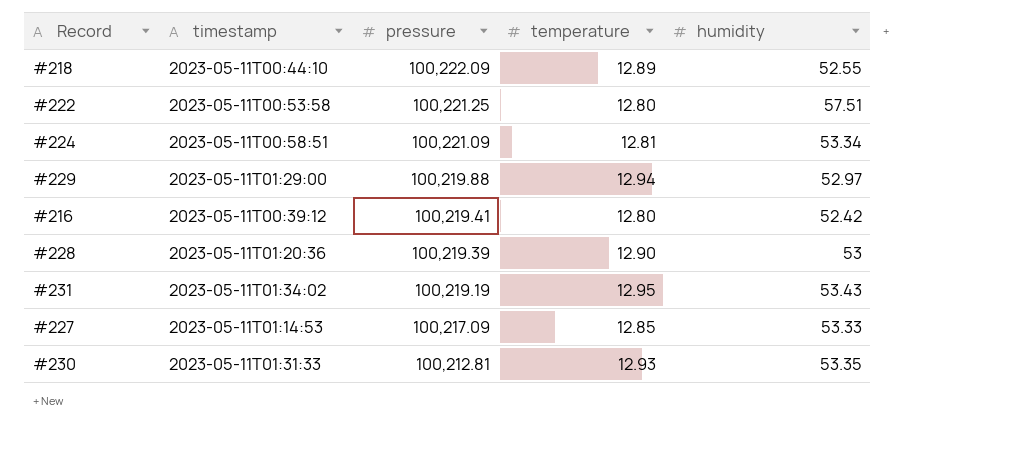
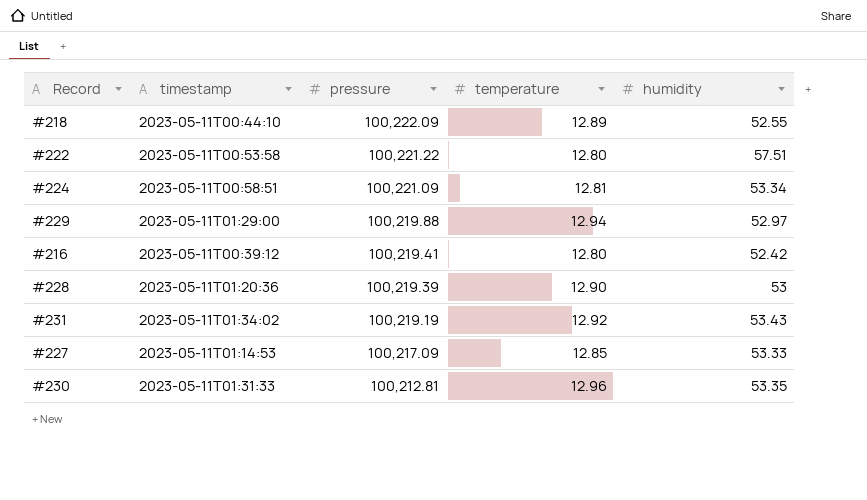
#222 | pressure: 100,221.25 -> 100,221.22
#231 | temperature: 12.95 -> 12.92
#230 | temperature: 12.93 -> 12.96

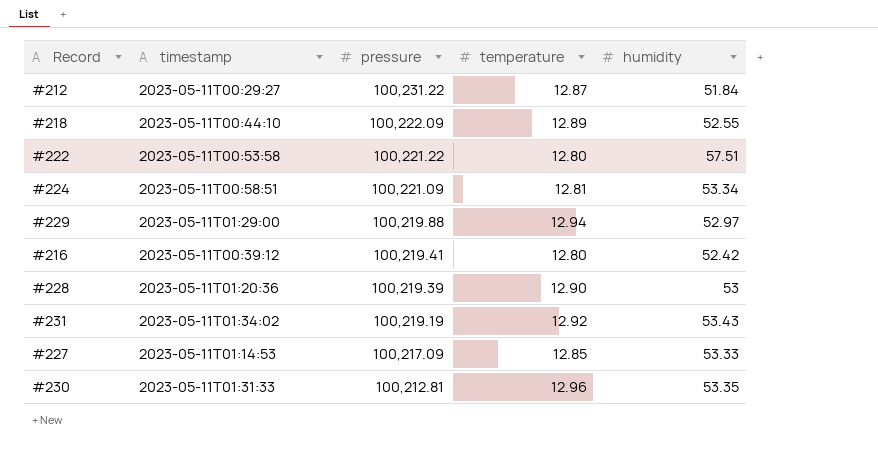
row #212: none -> 2023-05-11T00:29:27 | 100,231.22 | 12.87 | 51.84

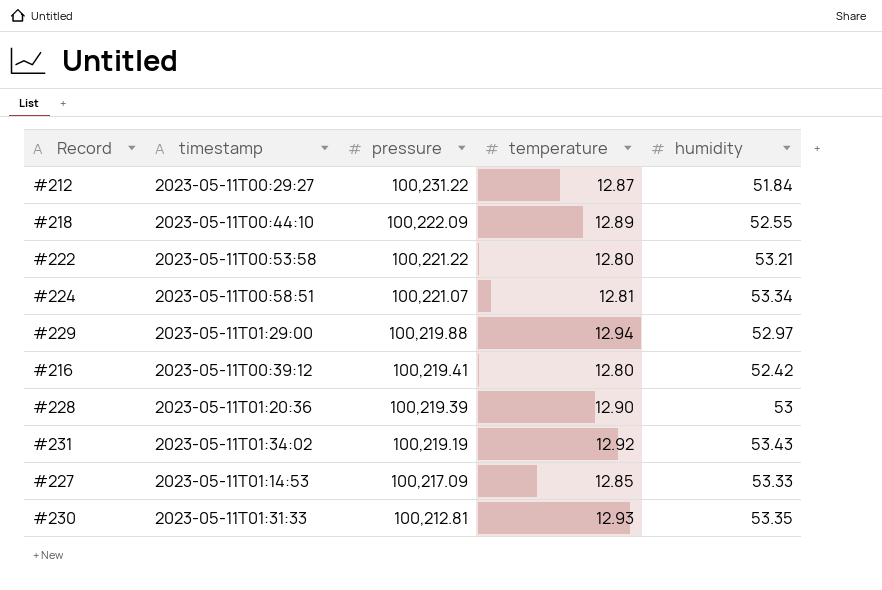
#222 | humidity: 57.51 -> 53.21
#224 | pressure: 100,221.09 -> 100,221.07
#230 | temperature: 12.96 -> 12.93

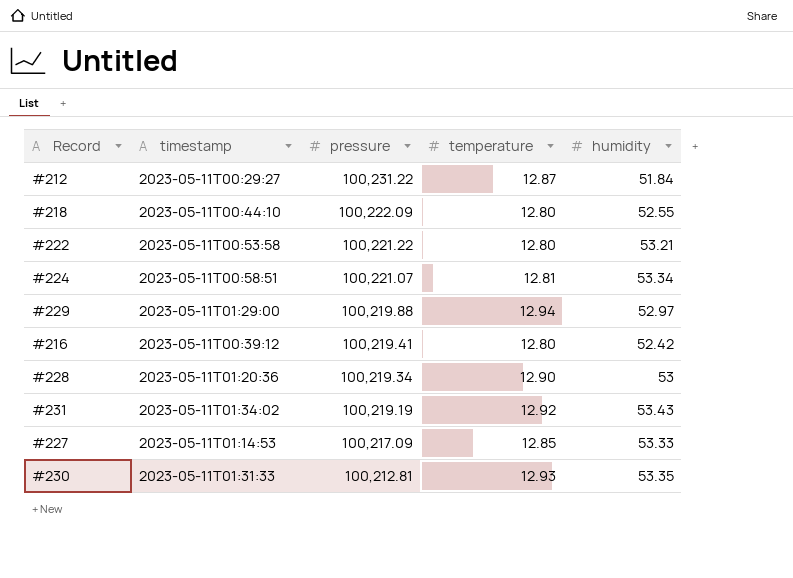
#218 | temperature: 12.89 -> 12.80
#228 | pressure: 100,219.39 -> 100,219.34

